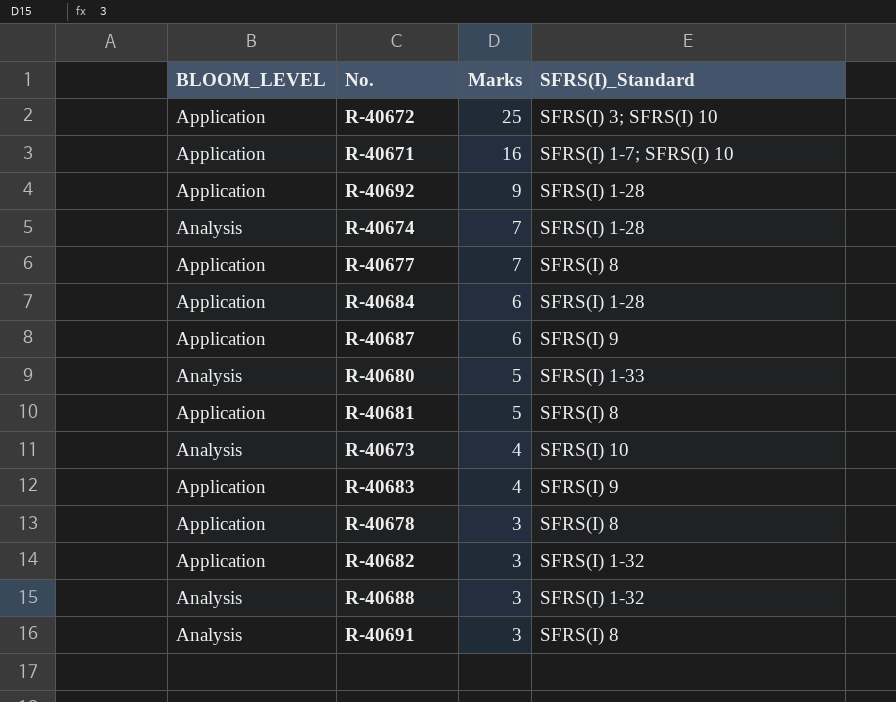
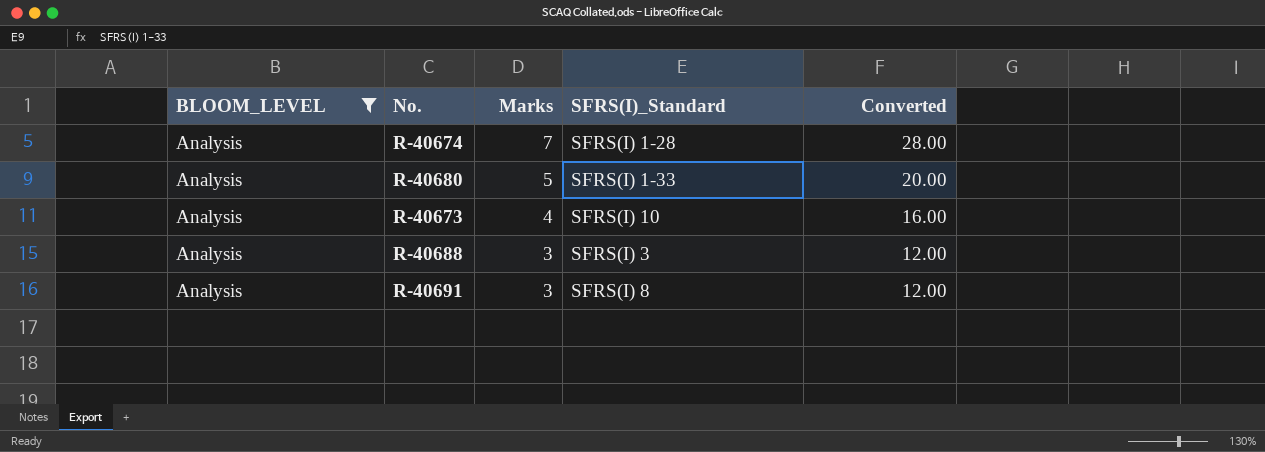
filter: none -> BLOOM_LEVEL = Analysis
column Converted | formula: none -> [Marks] * 4
R-40688 | SFRS(I)_Standard: SFRS(I) 1-32 -> SFRS(I) 3

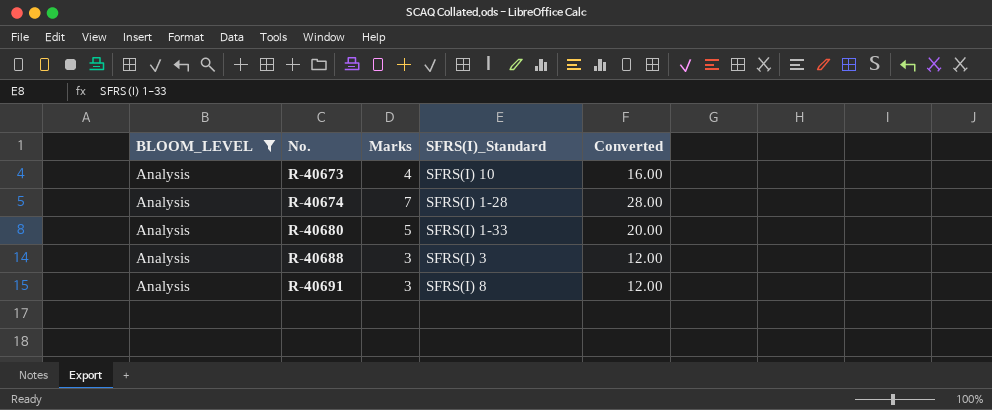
row order: Marks descending -> No. ascending

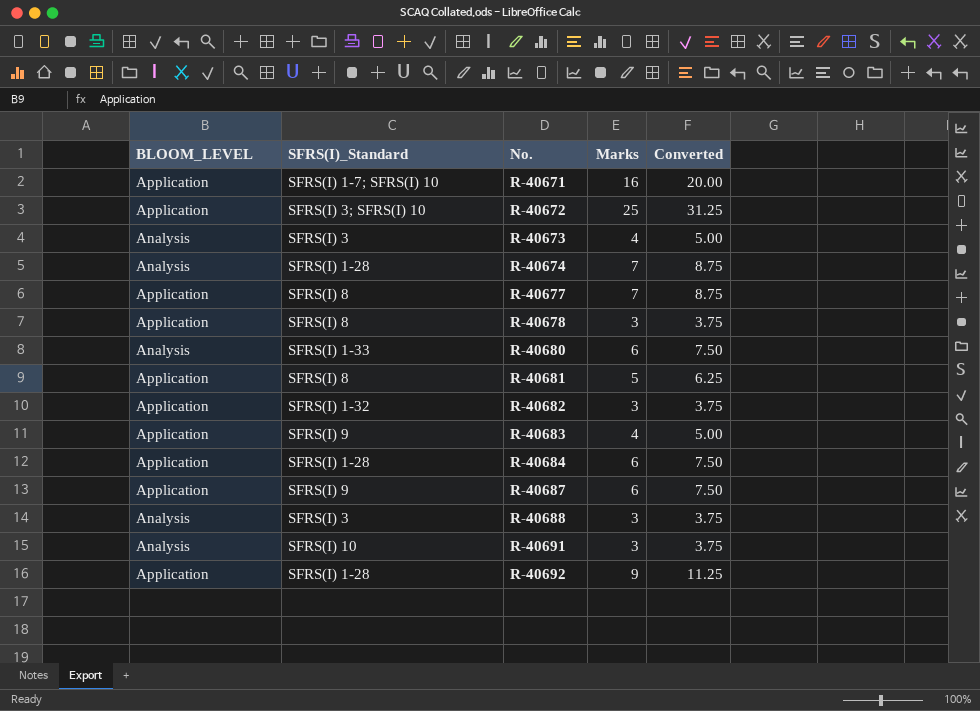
filter: BLOOM_LEVEL = Analysis -> none
column SFRS(I)_Standard | position: 4 -> 2
column Converted | formula: [Marks] * 4 -> [Marks] * 1.25
R-40673 | SFRS(I)_Standard: SFRS(I) 10 -> SFRS(I) 3
R-40680 | Marks: 5 -> 6
R-40691 | SFRS(I)_Standard: SFRS(I) 8 -> SFRS(I) 10

